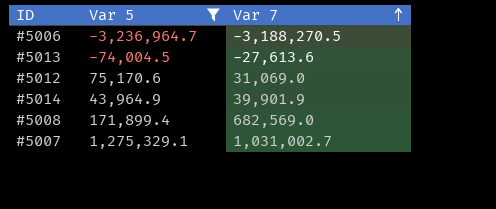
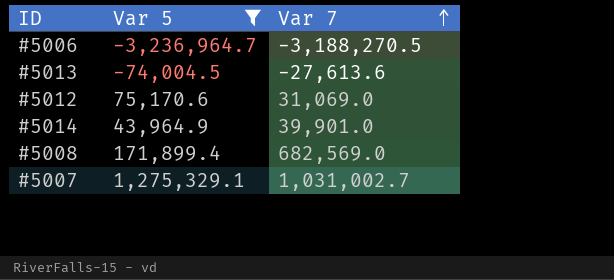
#5014 | Var 7: 39,901.9 -> 39,901.0

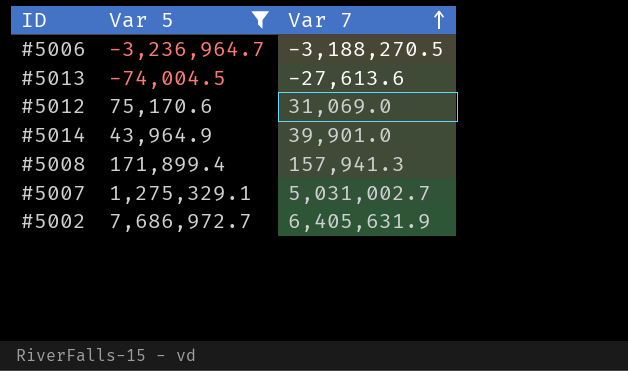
#5008 | Var 7: 682,569.0 -> 157,941.3
#5007 | Var 7: 1,031,002.7 -> 5,031,002.7
row #5002: none -> 7,686,972.7 | 6,405,631.9

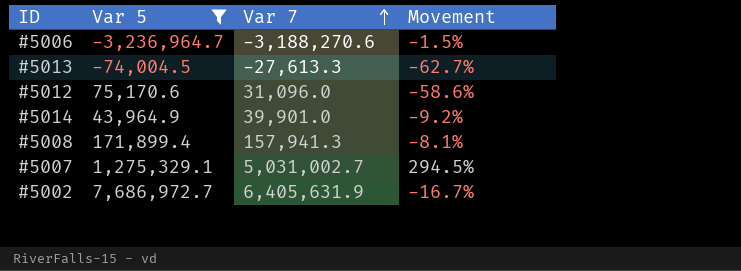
column Movement | formula: none -> ([Var 7] - [Var 5]) / [Var 5]
#5006 | Var 7: -3,188,270.5 -> -3,188,270.6
#5013 | Var 7: -27,613.6 -> -27,613.3
#5012 | Var 7: 31,069.0 -> 31,096.0

